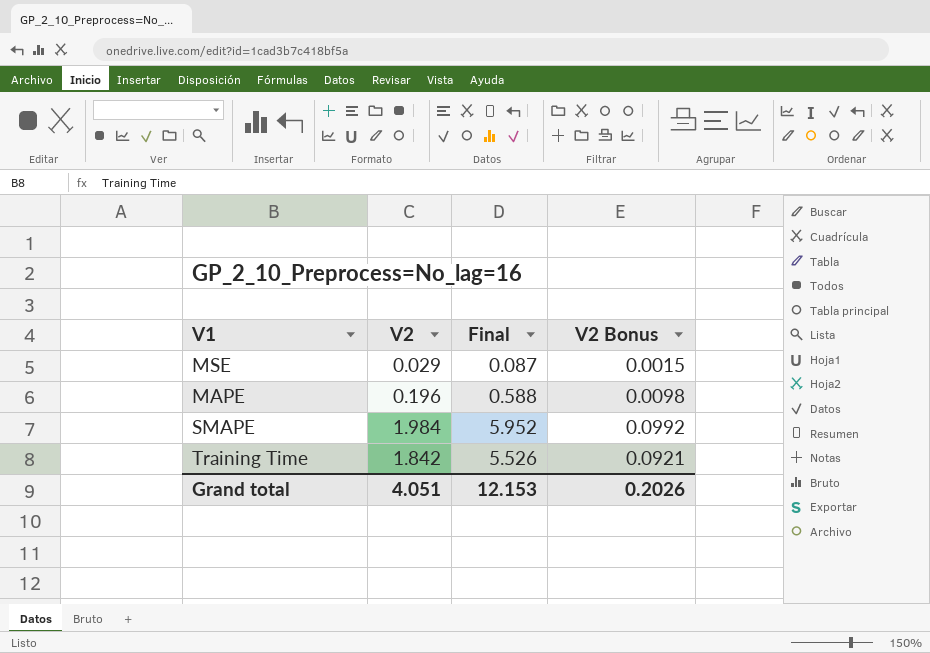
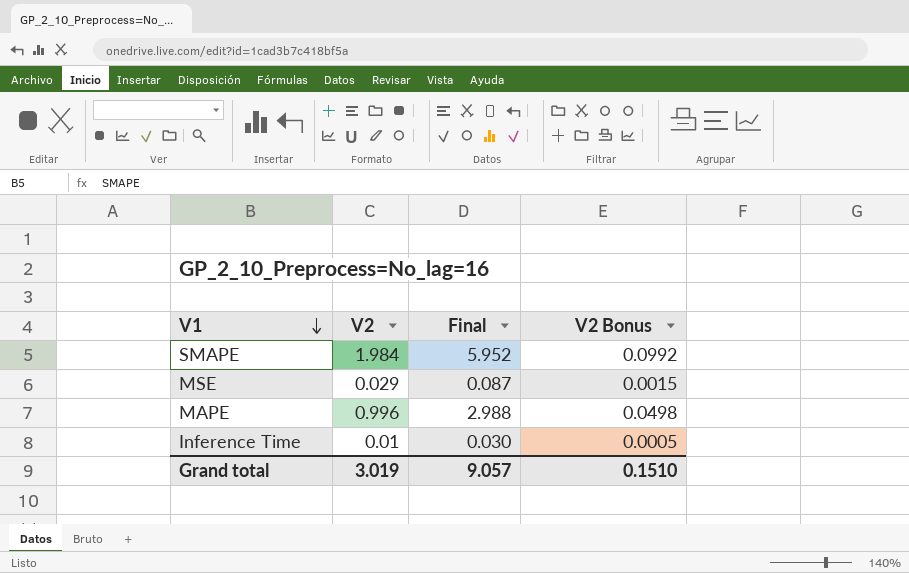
row order: none -> V1 descending
row Training Time: 1.842 | 5.526 | 0.0921 -> none
MAPE | V2: 0.196 -> 0.996
MAPE | Final: 0.588 -> 2.988
MAPE | V2 Bonus: 0.0098 -> 0.0498
row Inference Time: none -> 0.01 | 0.030 | 0.0005
Grand total | V2: 4.051 -> 3.019
Grand total | Final: 12.153 -> 9.057
Grand total | V2 Bonus: 0.2026 -> 0.1510

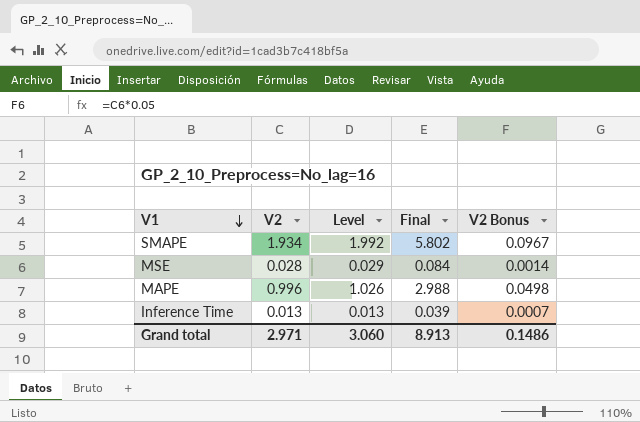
column Level | formula: none -> [V2] * 1.03
SMAPE | V2: 1.984 -> 1.934
SMAPE | Final: 5.952 -> 5.802
SMAPE | V2 Bonus: 0.0992 -> 0.0967
MSE | V2: 0.029 -> 0.028
MSE | Final: 0.087 -> 0.084
MSE | V2 Bonus: 0.0015 -> 0.0014
Inference Time | V2: 0.01 -> 0.013
Inference Time | Final: 0.030 -> 0.039
Inference Time | V2 Bonus: 0.0005 -> 0.0007
Grand total | V2: 3.019 -> 2.971
Grand total | Final: 9.057 -> 8.913
Grand total | V2 Bonus: 0.1510 -> 0.1486

